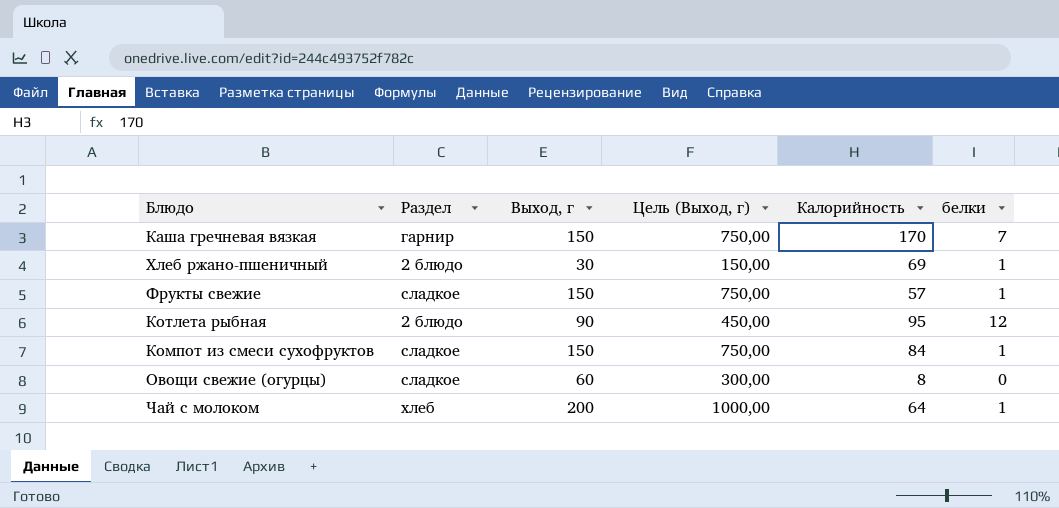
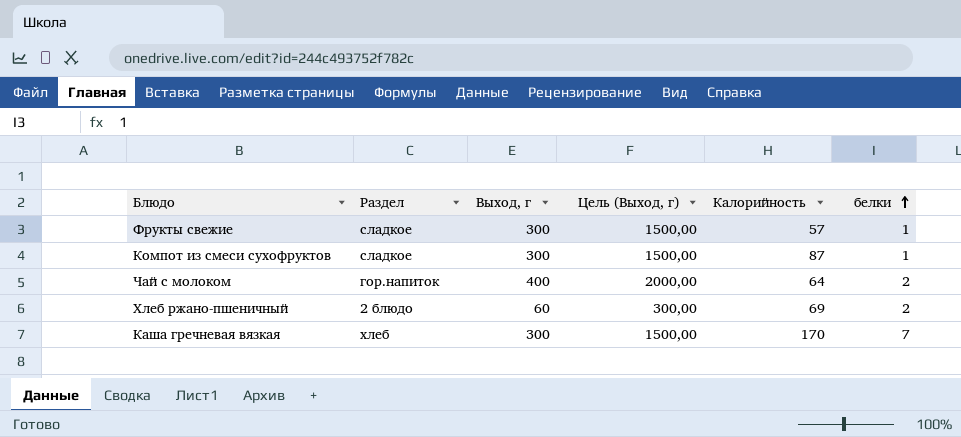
row order: none -> белки ascending
row Котлета рыбная: 2 блюдо | 90 | 450,00 | 95 | 12 -> none
row Овощи свежие (огурцы): сладкое | 60 | 300,00 | 8 | 0 -> none
Фрукты свежие | Выход, г: 150 -> 300
Фрукты свежие | Цель (Выход, г): 750,00 -> 1500,00
Компот из смеси сухофруктов | Выход, г: 150 -> 300
Компот из смеси сухофруктов | Цель (Выход, г): 750,00 -> 1500,00
Компот из смеси сухофруктов | Калорийность: 84 -> 87
Чай с молоком | Раздел: хлеб -> гор.напиток
Чай с молоком | Выход, г: 200 -> 400
Чай с молоком | Цель (Выход, г): 1000,00 -> 2000,00
Чай с молоком | белки: 1 -> 2
Хлеб ржано-пшеничный | Выход, г: 30 -> 60
Хлеб ржано-пшеничный | Цель (Выход, г): 150,00 -> 300,00
Хлеб ржано-пшеничный | белки: 1 -> 2
Каша гречневая вязкая | Раздел: гарнир -> хлеб
Каша гречневая вязкая | Выход, г: 150 -> 300
Каша гречневая вязкая | Цель (Выход, г): 750,00 -> 1500,00

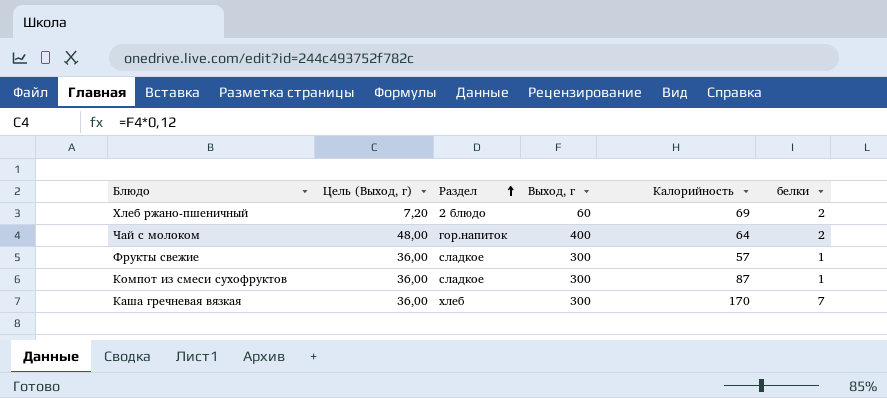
row order: белки ascending -> Раздел ascending
column Цель (Выход, г) | formula: [Выход, г] * 5 -> [Выход, г] * 0,12
column Цель (Выход, г) | position: 4 -> 2

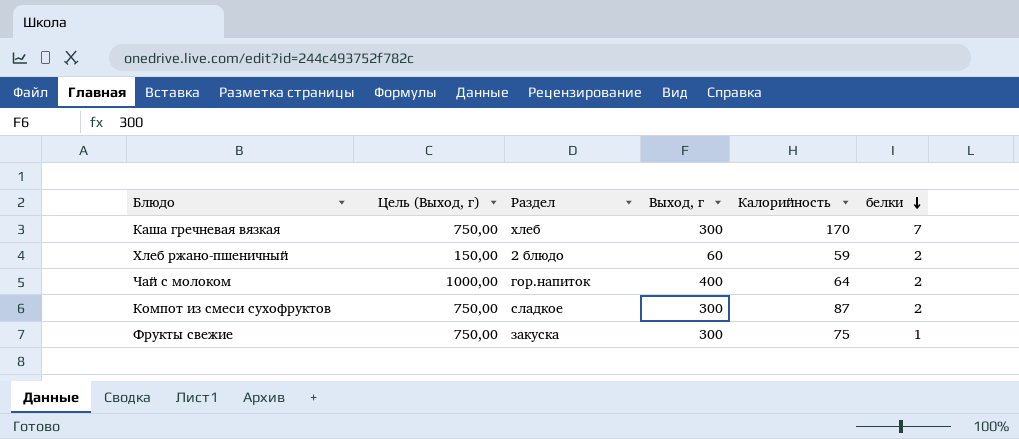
row order: Раздел ascending -> белки descending
column Цель (Выход, г) | formula: [Выход, г] * 0,12 -> [Выход, г] * 2,5
Хлеб ржано-пшеничный | Калорийность: 69 -> 59
Компот из смеси сухофруктов | белки: 1 -> 2
Фрукты свежие | Раздел: сладкое -> закуска
Фрукты свежие | Калорийность: 57 -> 75

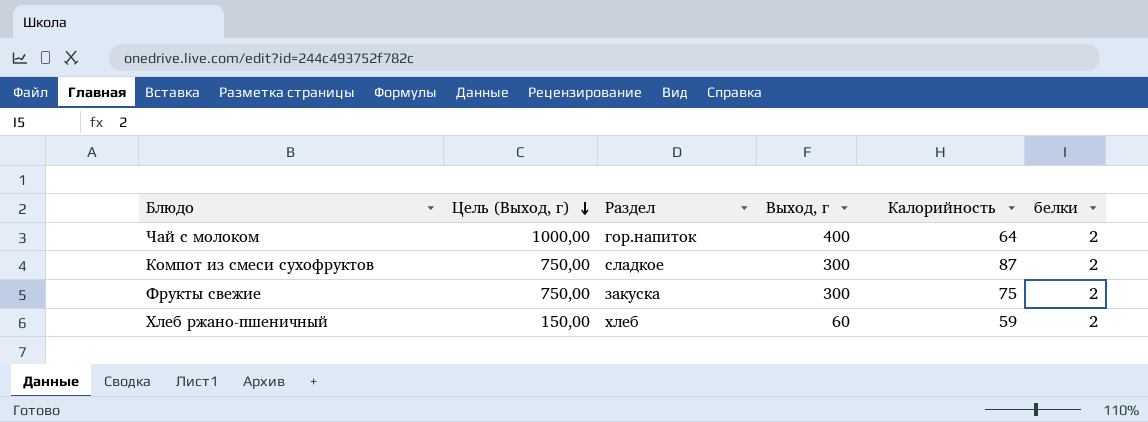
row order: белки descending -> Цель (Выход, г) descending
row Каша гречневая вязкая: 750,00 | хлеб | 300 | 170 | 7 -> none
Фрукты свежие | белки: 1 -> 2
Хлеб ржано-пшеничный | Раздел: 2 блюдо -> хлеб

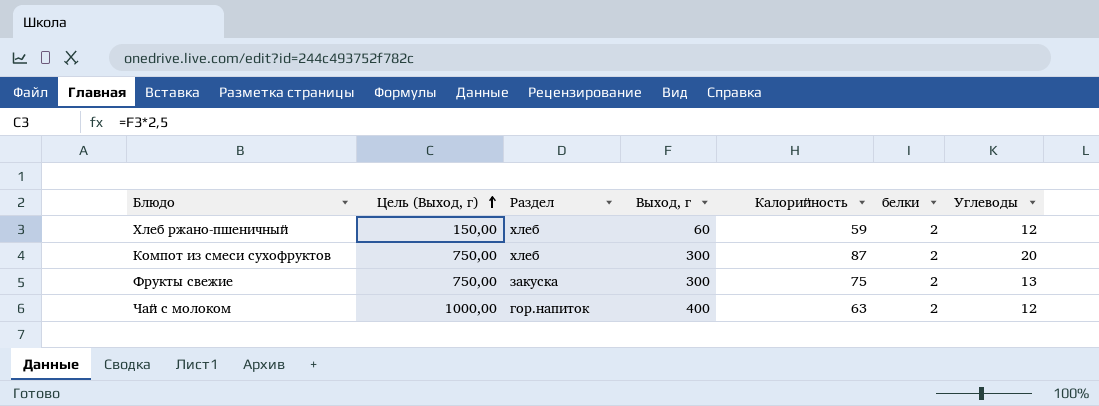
row order: Цель (Выход, г) descending -> Цель (Выход, г) ascending
column Углеводы | position: none -> 7
Компот из смеси сухофруктов | Раздел: сладкое -> хлеб
Чай с молоком | Калорийность: 64 -> 63

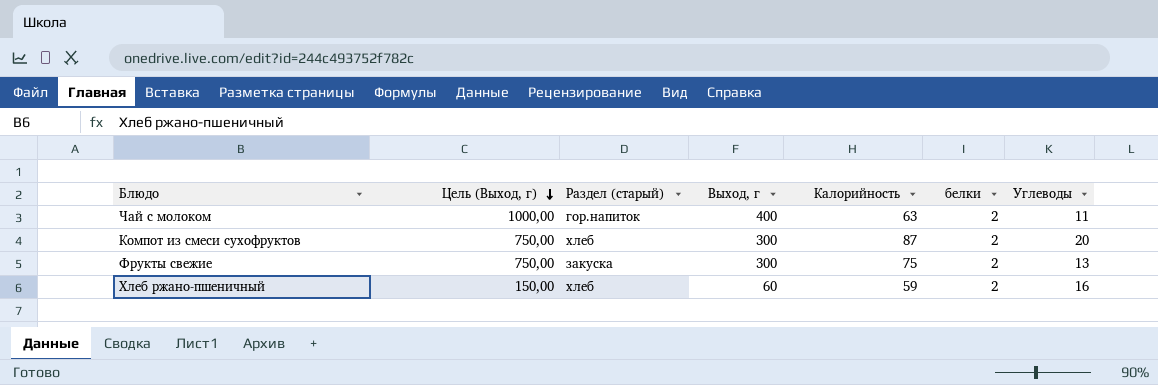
row order: Цель (Выход, г) ascending -> Цель (Выход, г) descending
column name: Раздел -> Раздел (старый)
Чай с молоком | Углеводы: 12 -> 11
Хлеб ржано-пшеничный | Углеводы: 12 -> 16

